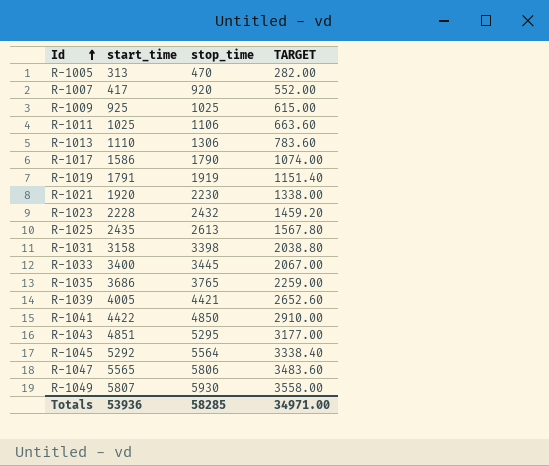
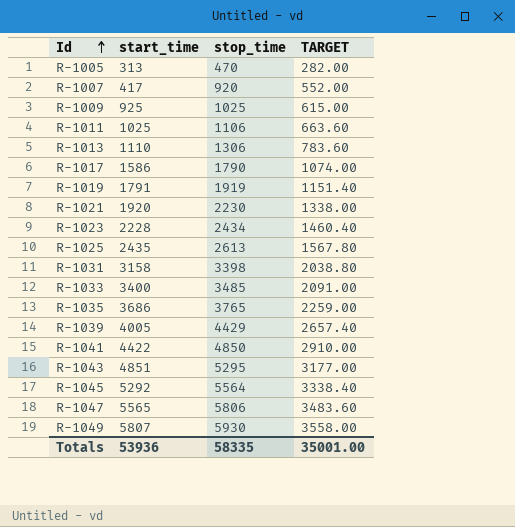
R-1023 | stop_time: 2432 -> 2434
R-1023 | TARGET: 1459.20 -> 1460.40
R-1033 | stop_time: 3445 -> 3485
R-1033 | TARGET: 2067.00 -> 2091.00
R-1039 | stop_time: 4421 -> 4429
R-1039 | TARGET: 2652.60 -> 2657.40
Totals | stop_time: 58285 -> 58335
Totals | TARGET: 34971.00 -> 35001.00

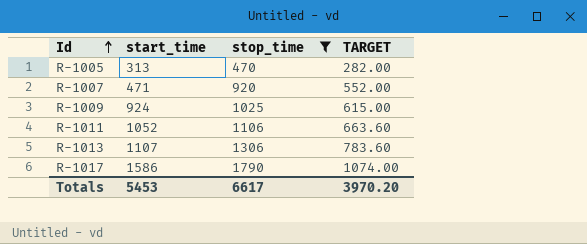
filter: none -> stop_time <= 1790
R-1007 | start_time: 417 -> 471
R-1009 | start_time: 925 -> 924
R-1011 | start_time: 1025 -> 1052
R-1013 | start_time: 1110 -> 1107
Totals | start_time: 53936 -> 5453
Totals | stop_time: 58335 -> 6617
Totals | TARGET: 35001.00 -> 3970.20

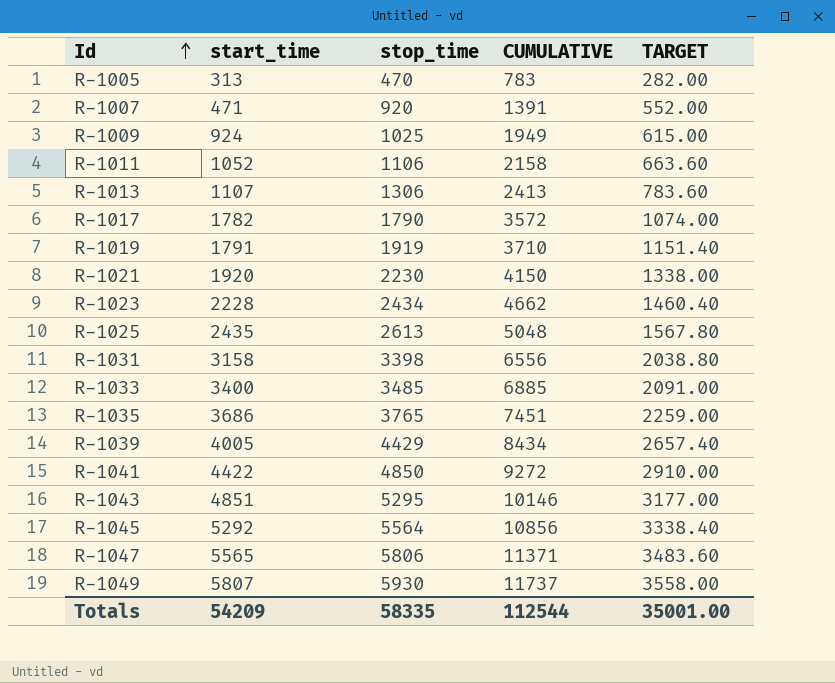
filter: stop_time <= 1790 -> none
column CUMULATIVE | formula: none -> [start_time] + [stop_time]
R-1017 | start_time: 1586 -> 1782
Totals | start_time: 5453 -> 54209
Totals | stop_time: 6617 -> 58335
Totals | TARGET: 3970.20 -> 35001.00

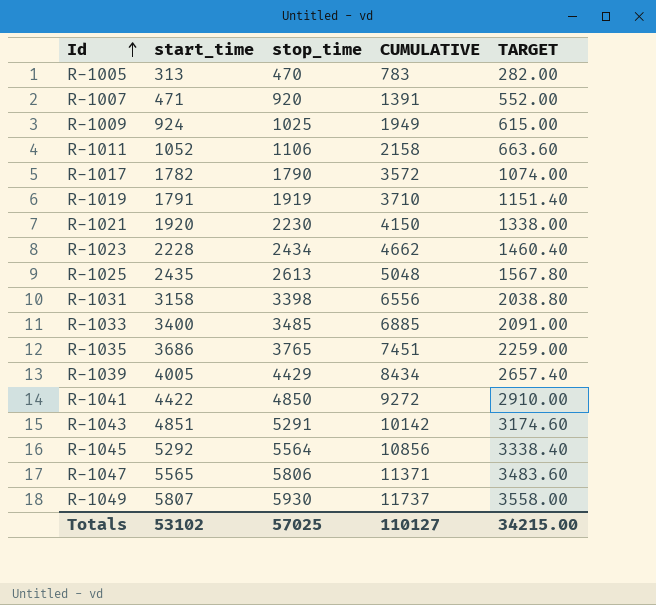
row R-1013: 1107 | 1306 | 2413 | 783.60 -> none
R-1043 | stop_time: 5295 -> 5291
R-1043 | CUMULATIVE: 10146 -> 10142
R-1043 | TARGET: 3177.00 -> 3174.60
Totals | start_time: 54209 -> 53102
Totals | stop_time: 58335 -> 57025
Totals | CUMULATIVE: 112544 -> 110127
Totals | TARGET: 35001.00 -> 34215.00

